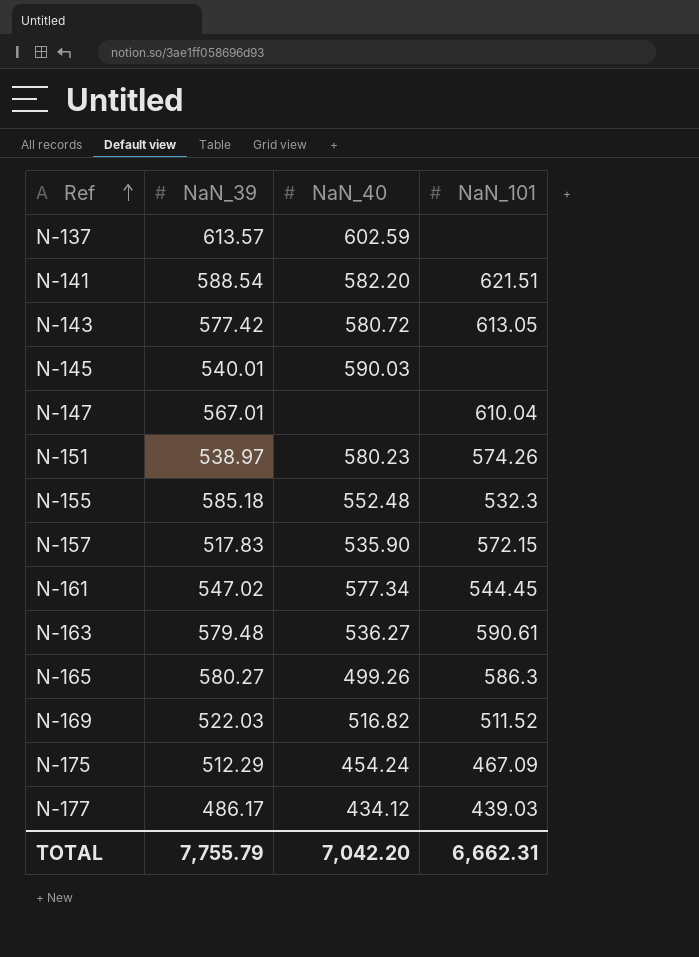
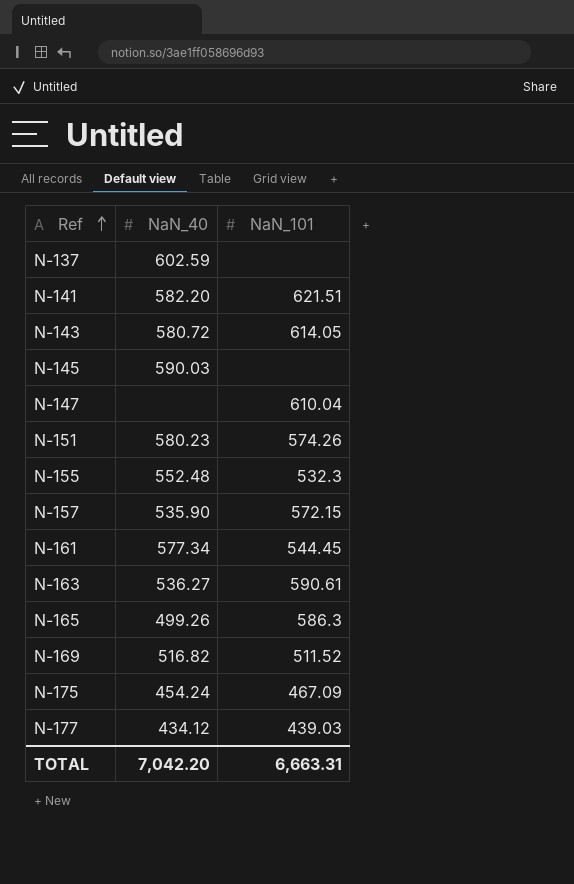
column NaN_39 | position: 2 -> none
N-143 | NaN_101: 613.05 -> 614.05
TOTAL | NaN_101: 6,662.31 -> 6,663.31

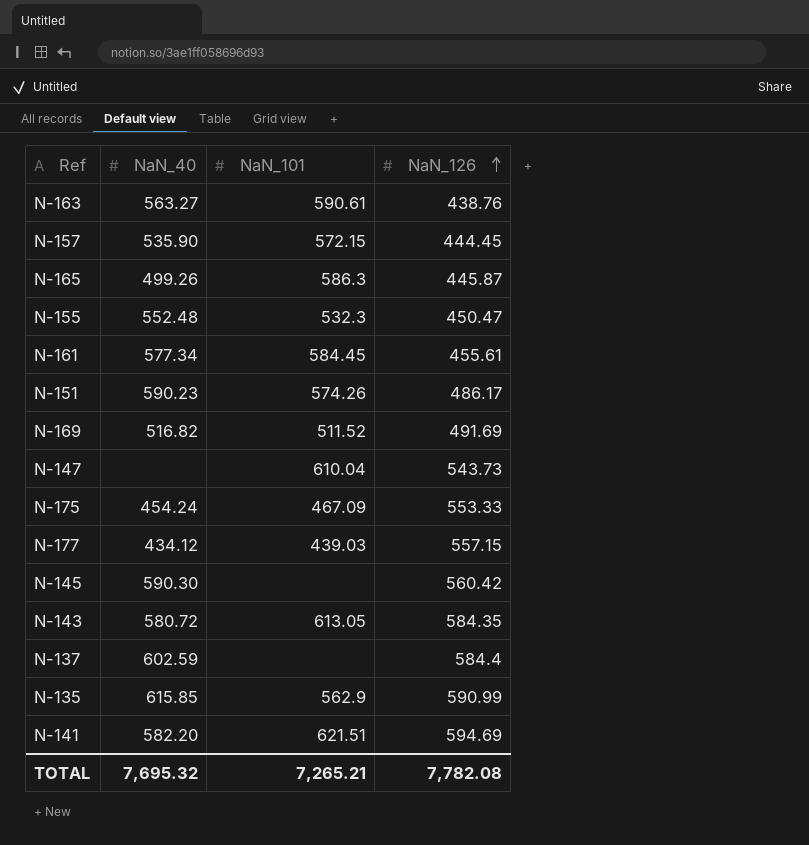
row order: Ref ascending -> NaN_126 ascending
column NaN_126 | position: none -> 4
N-163 | NaN_40: 536.27 -> 563.27
N-161 | NaN_101: 544.45 -> 584.45
N-151 | NaN_40: 580.23 -> 590.23
N-145 | NaN_40: 590.03 -> 590.30
N-143 | NaN_101: 614.05 -> 613.05
row N-135: none -> 615.85 | 562.9 | 590.99
TOTAL | NaN_40: 7,042.20 -> 7,695.32
TOTAL | NaN_101: 6,663.31 -> 7,265.21

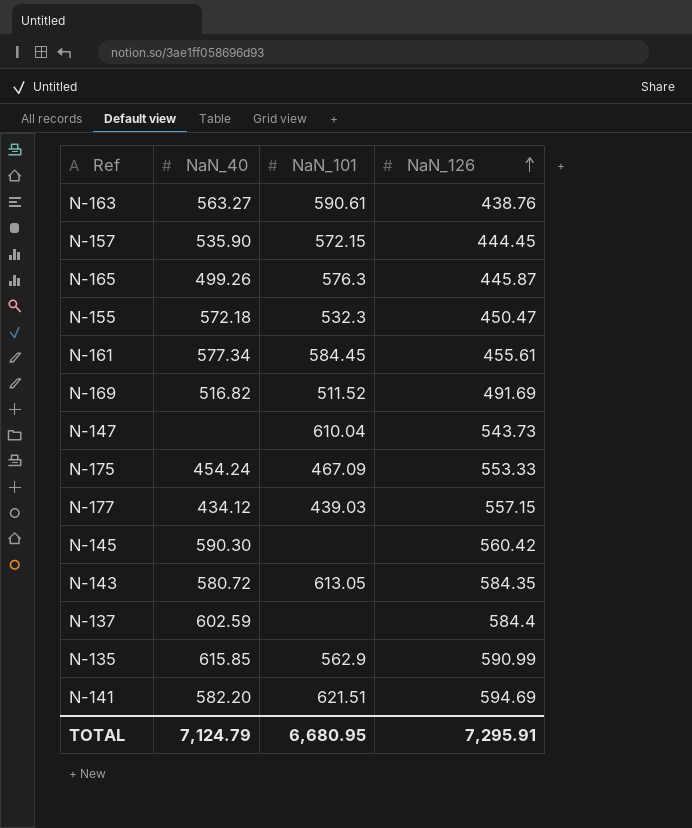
row N-151: 590.23 | 574.26 | 486.17 -> none
N-165 | NaN_101: 586.3 -> 576.3
N-155 | NaN_40: 552.48 -> 572.18
TOTAL | NaN_40: 7,695.32 -> 7,124.79
TOTAL | NaN_101: 7,265.21 -> 6,680.95
TOTAL | NaN_126: 7,782.08 -> 7,295.91

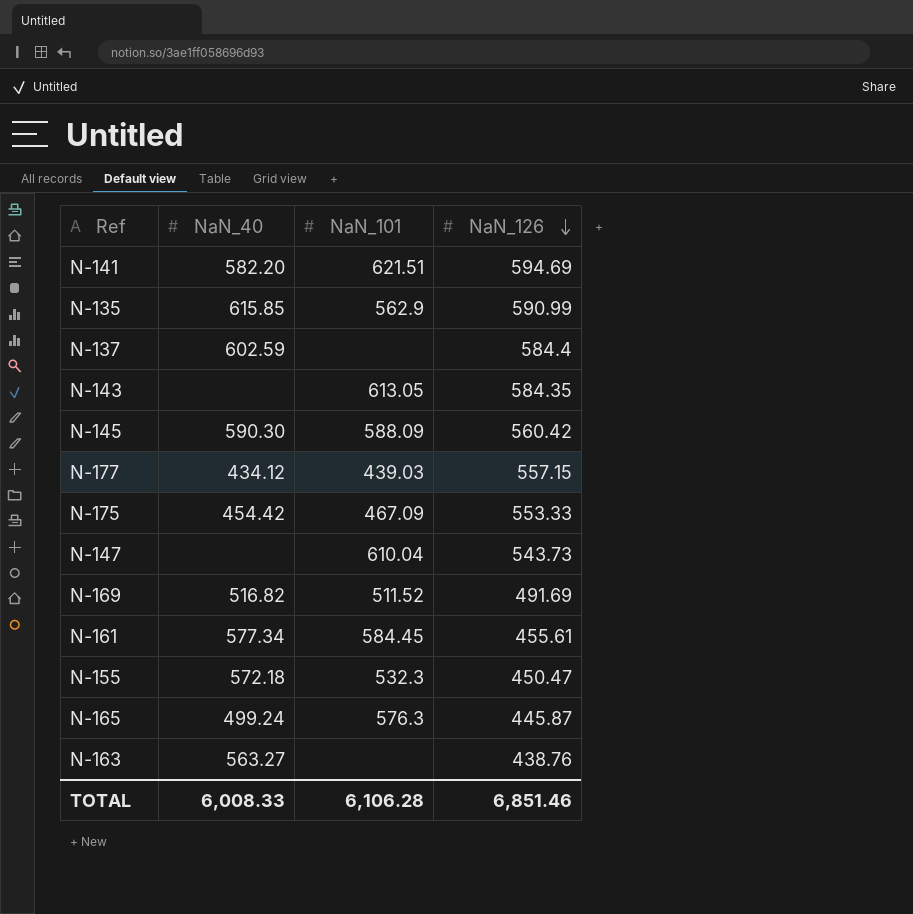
row order: NaN_126 ascending -> NaN_126 descending
row N-157: 535.90 | 572.15 | 444.45 -> none
N-143 | NaN_40: 580.72 -> none
N-145 | NaN_101: none -> 588.09
N-175 | NaN_40: 454.24 -> 454.42
N-165 | NaN_40: 499.26 -> 499.24
N-163 | NaN_101: 590.61 -> none
TOTAL | NaN_40: 7,124.79 -> 6,008.33
TOTAL | NaN_101: 6,680.95 -> 6,106.28
TOTAL | NaN_126: 7,295.91 -> 6,851.46

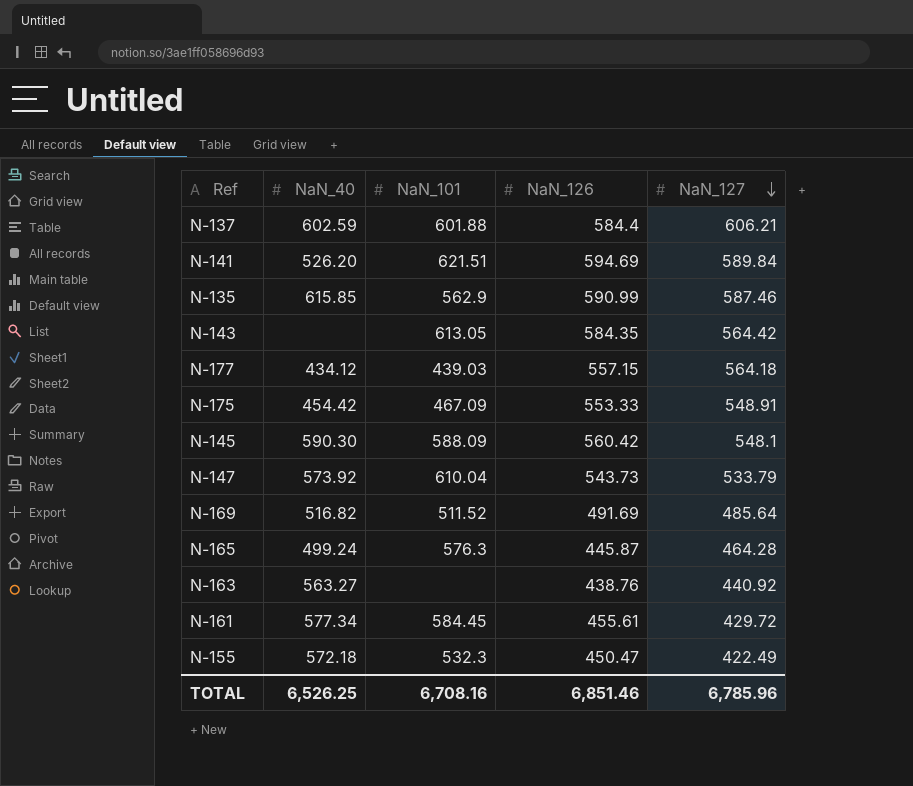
row order: NaN_126 descending -> NaN_127 descending
column NaN_127 | position: none -> 5
N-137 | NaN_101: none -> 601.88
N-141 | NaN_40: 582.20 -> 526.20
N-147 | NaN_40: none -> 573.92
TOTAL | NaN_40: 6,008.33 -> 6,526.25
TOTAL | NaN_101: 6,106.28 -> 6,708.16

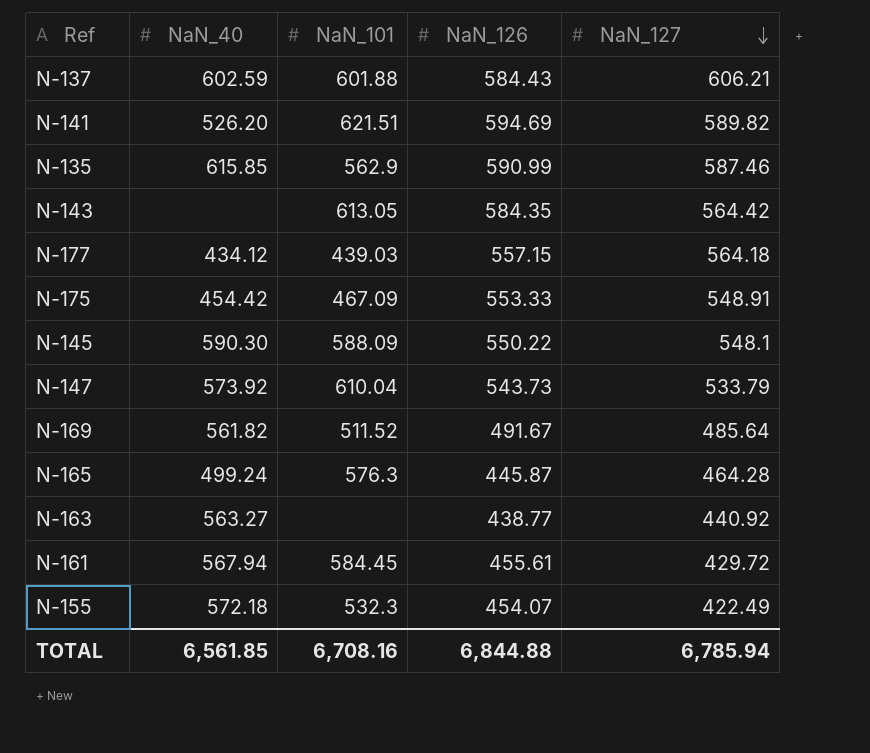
N-137 | NaN_126: 584.4 -> 584.43
N-141 | NaN_127: 589.84 -> 589.82
N-145 | NaN_126: 560.42 -> 550.22
N-169 | NaN_40: 516.82 -> 561.82
N-169 | NaN_126: 491.69 -> 491.67
N-163 | NaN_126: 438.76 -> 438.77
N-161 | NaN_40: 577.34 -> 567.94
N-155 | NaN_126: 450.47 -> 454.07
TOTAL | NaN_40: 6,526.25 -> 6,561.85
TOTAL | NaN_126: 6,851.46 -> 6,844.88
TOTAL | NaN_127: 6,785.96 -> 6,785.94

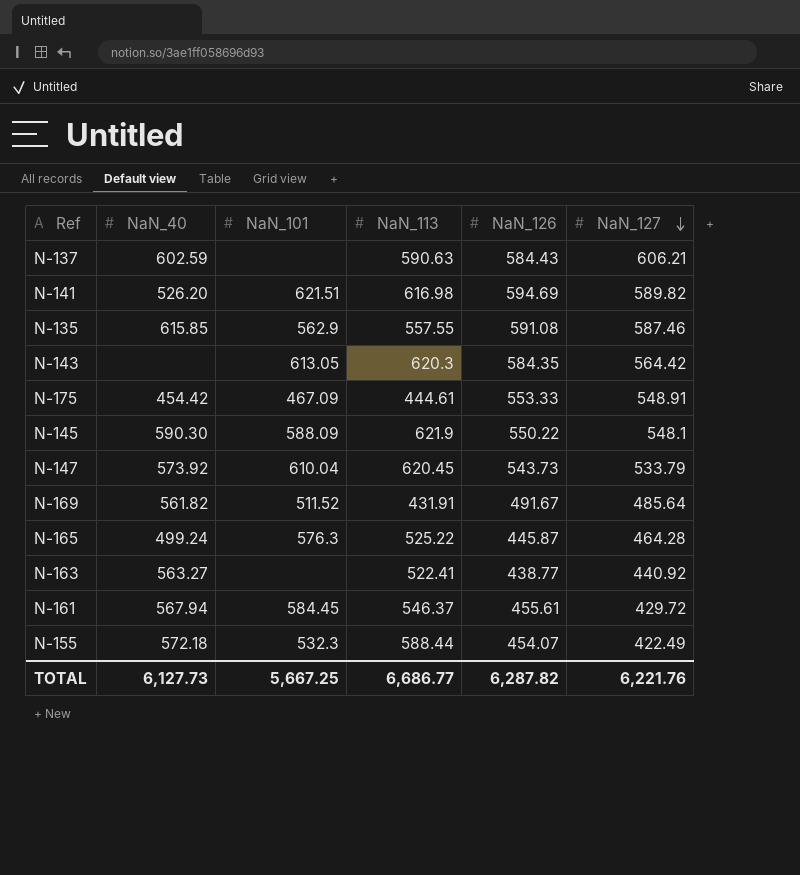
column NaN_113 | position: none -> 4
row N-177: 434.12 | 439.03 | 557.15 | 564.18 -> none
N-137 | NaN_101: 601.88 -> none
N-135 | NaN_126: 590.99 -> 591.08
TOTAL | NaN_40: 6,561.85 -> 6,127.73
TOTAL | NaN_101: 6,708.16 -> 5,667.25
TOTAL | NaN_126: 6,844.88 -> 6,287.82
TOTAL | NaN_127: 6,785.94 -> 6,221.76

